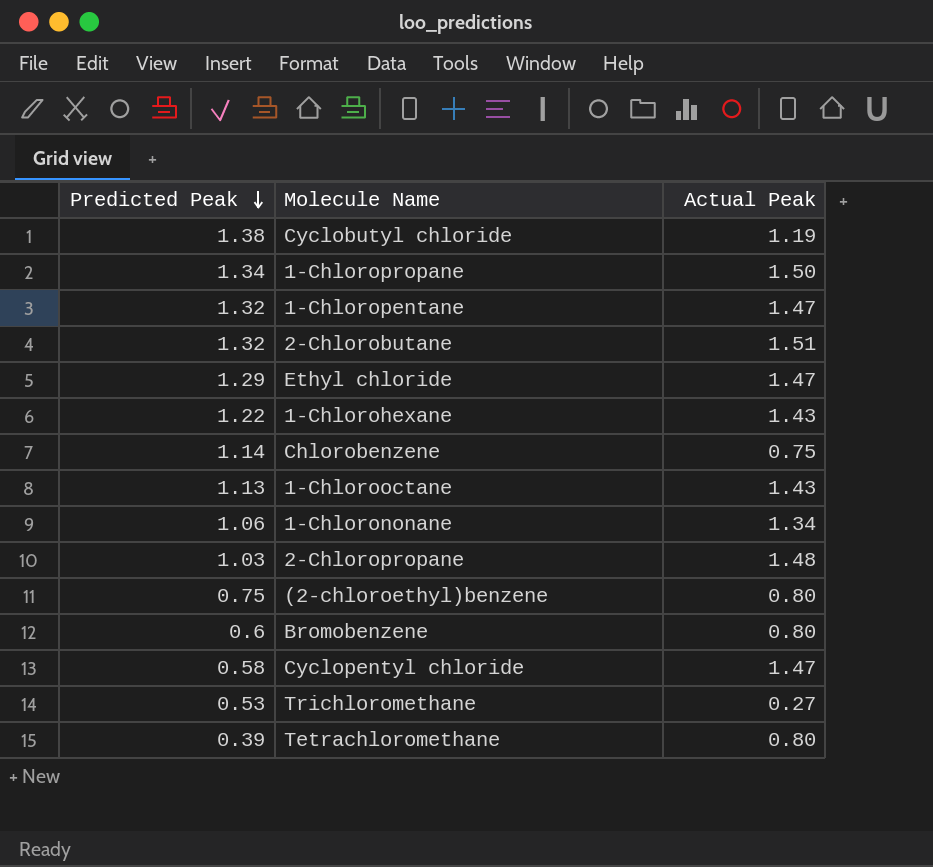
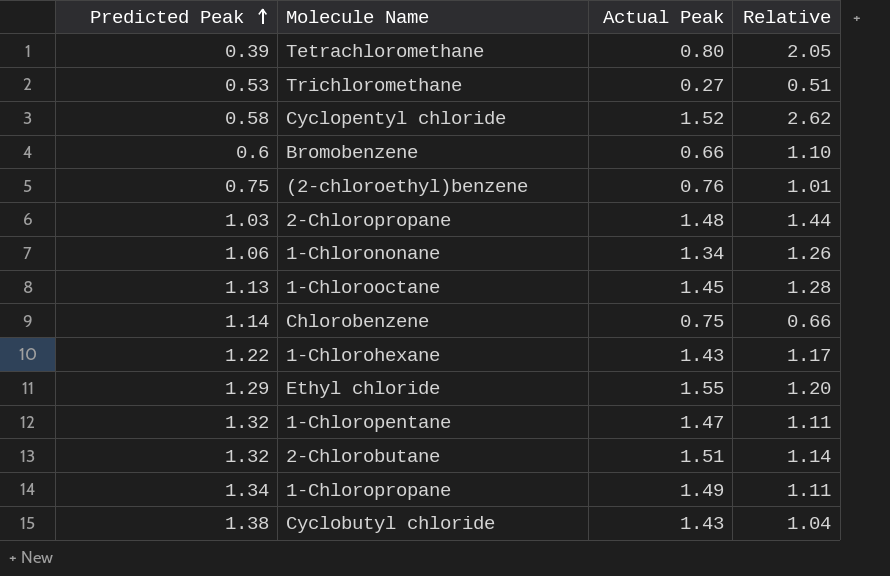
row order: Predicted Peak descending -> Predicted Peak ascending
column Relative | formula: none -> [Actual Peak] / [Predicted Peak]
Cyclopentyl chloride | Actual Peak: 1.47 -> 1.52
Bromobenzene | Actual Peak: 0.80 -> 0.66
(2-chloroethyl)benzene | Actual Peak: 0.80 -> 0.76
1-Chlorooctane | Actual Peak: 1.43 -> 1.45
Ethyl chloride | Actual Peak: 1.47 -> 1.55
1-Chloropropane | Actual Peak: 1.50 -> 1.49
Cyclobutyl chloride | Actual Peak: 1.19 -> 1.43

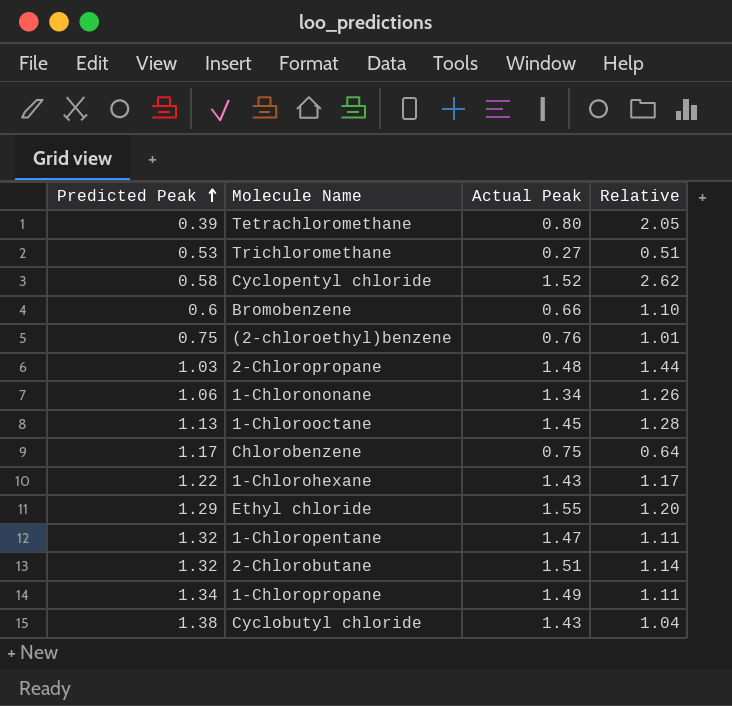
Chlorobenzene | Predicted Peak: 1.14 -> 1.17
Chlorobenzene | Relative: 0.66 -> 0.64

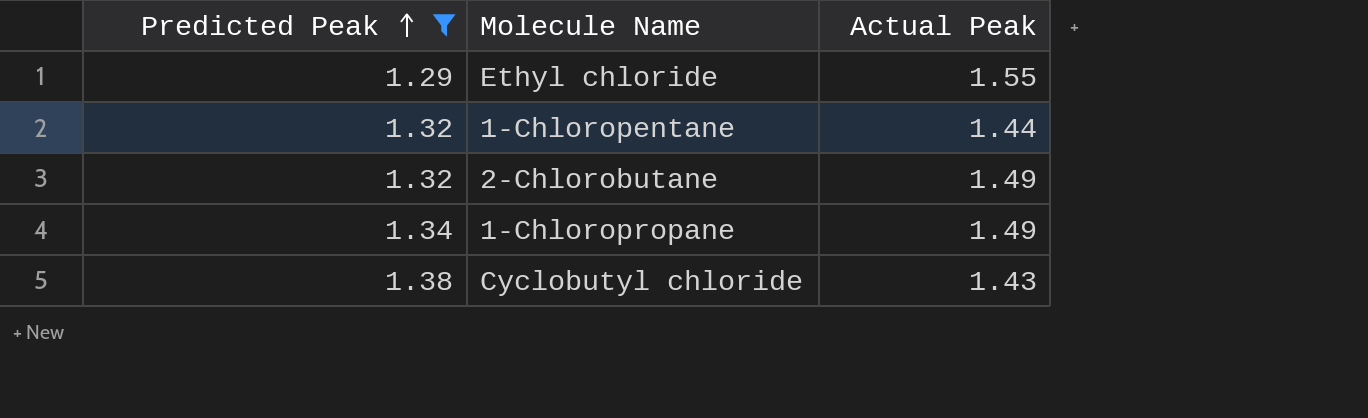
filter: none -> Predicted Peak >= 1.29
column Relative | formula: [Actual Peak] / [Predicted Peak] -> none
1-Chloropentane | Actual Peak: 1.47 -> 1.44
2-Chlorobutane | Actual Peak: 1.51 -> 1.49

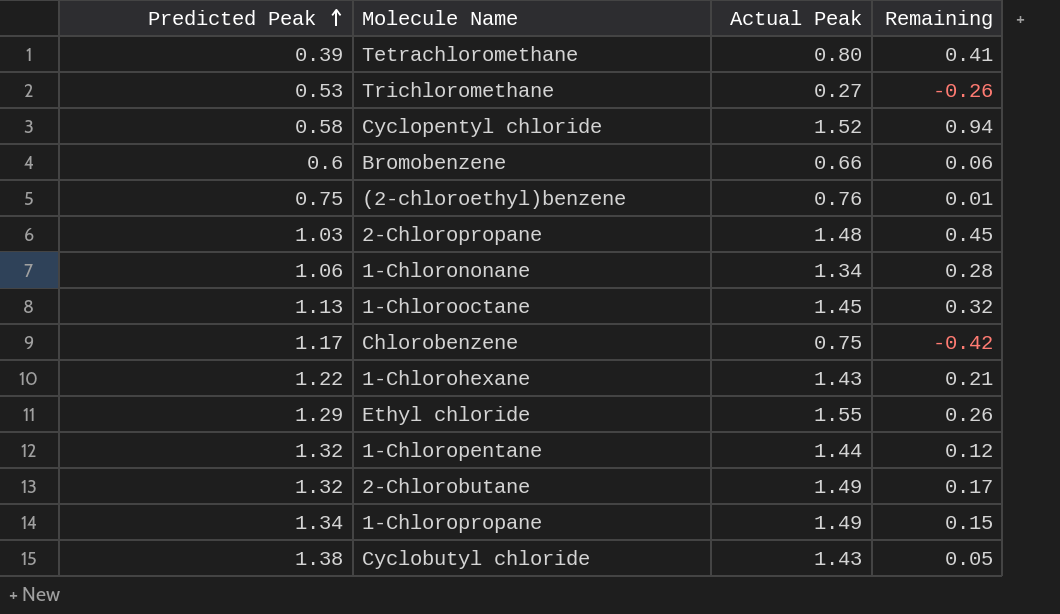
filter: Predicted Peak >= 1.29 -> none
column Remaining | formula: none -> [Actual Peak] - [Predicted Peak]

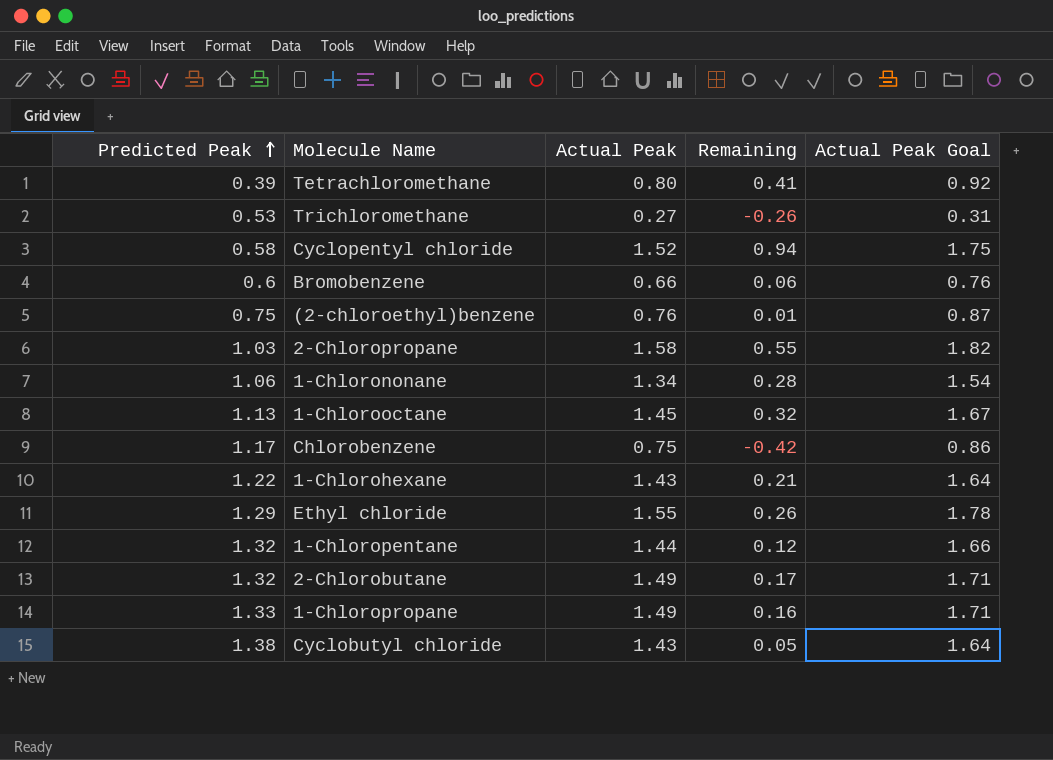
column Actual Peak Goal | formula: none -> [Actual Peak] * 1.15
2-Chloropropane | Actual Peak: 1.48 -> 1.58
2-Chloropropane | Remaining: 0.45 -> 0.55
1-Chloropropane | Predicted Peak: 1.34 -> 1.33
1-Chloropropane | Remaining: 0.15 -> 0.16

